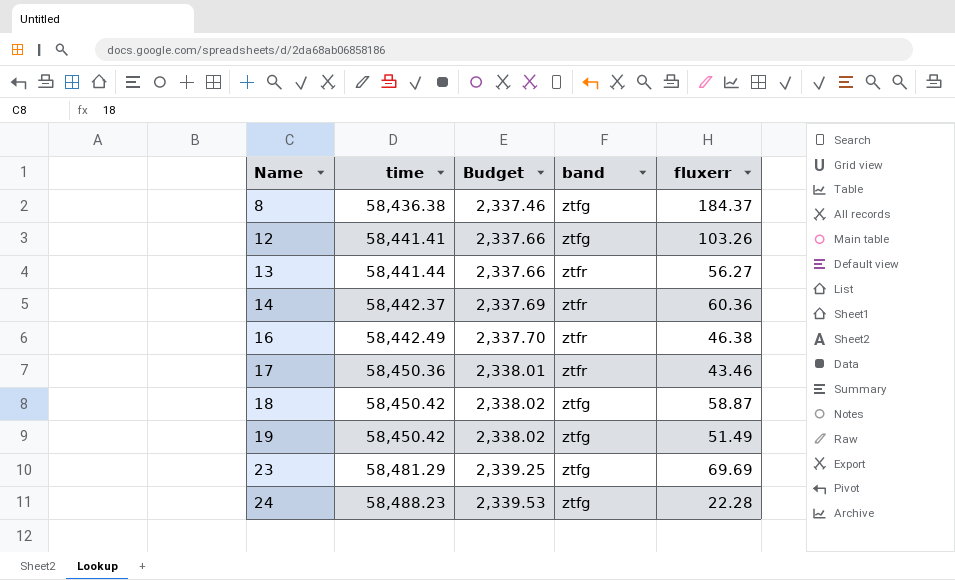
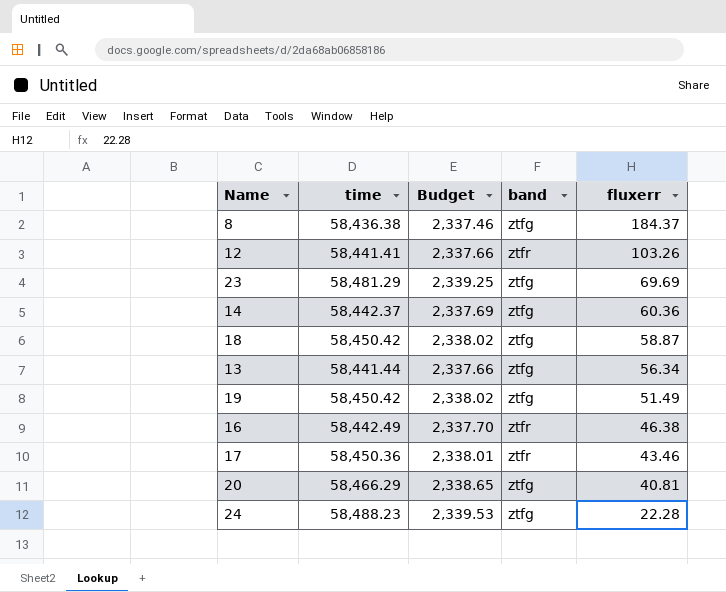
row order: Name ascending -> fluxerr descending
12 | band: ztfg -> ztfr
14 | band: ztfr -> ztfg
13 | band: ztfr -> ztfg
13 | fluxerr: 56.27 -> 56.34
row 20: none -> 58,466.29 | 2,338.65 | ztfg | 40.81

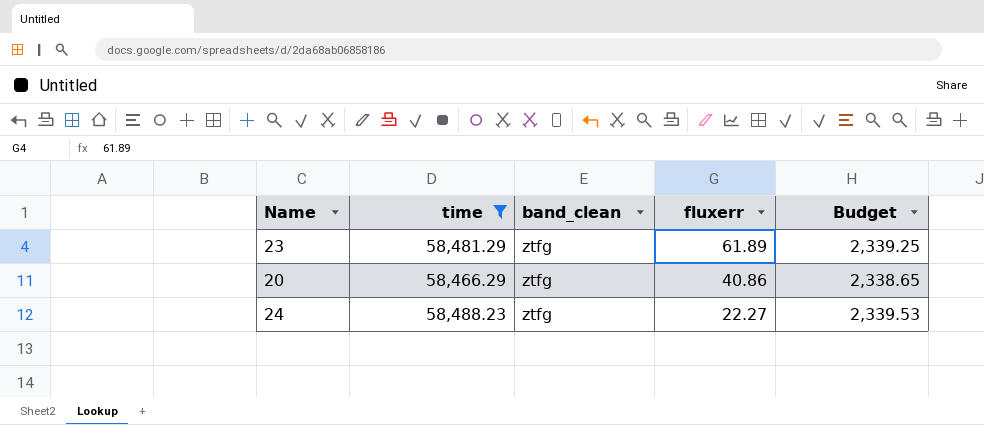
filter: none -> time >= 58,466.29
column name: band -> band_clean
column Budget | position: 3 -> 5
23 | fluxerr: 69.69 -> 61.89
20 | fluxerr: 40.81 -> 40.86
24 | fluxerr: 22.28 -> 22.27

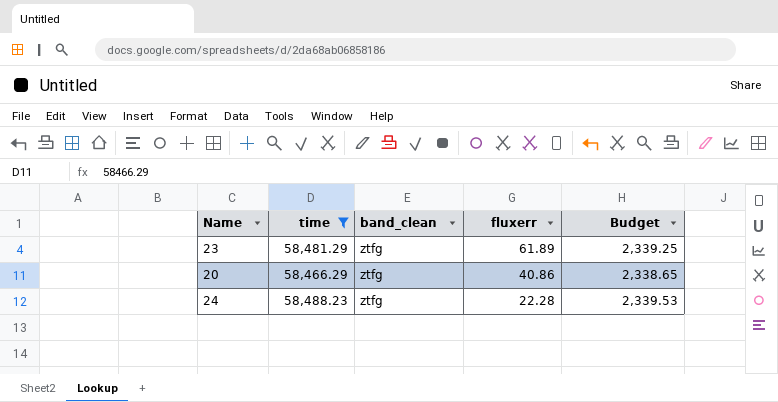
24 | fluxerr: 22.27 -> 22.28

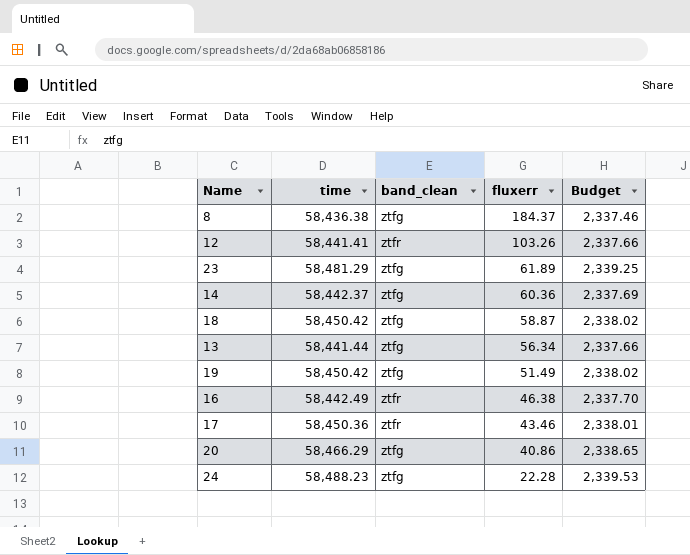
filter: time >= 58,466.29 -> none

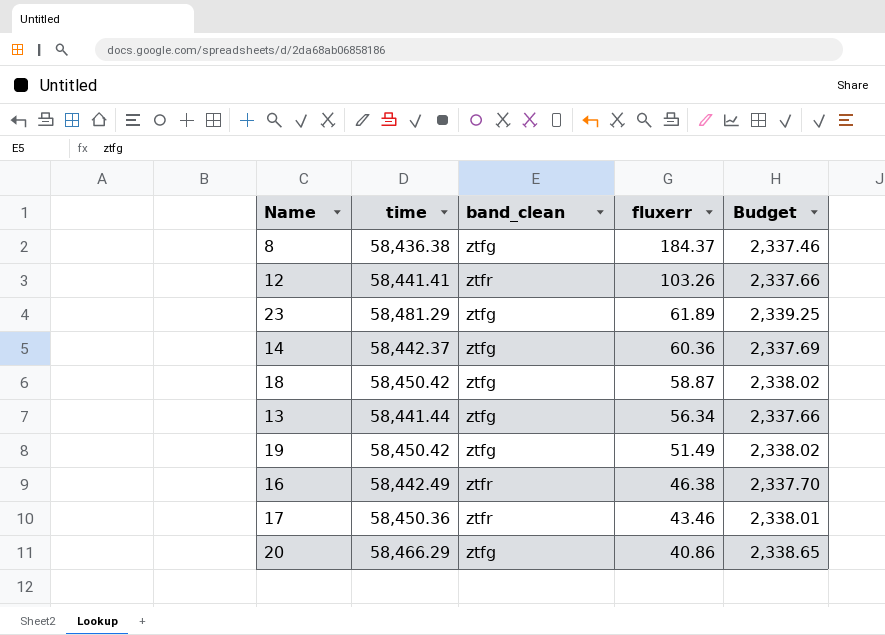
row 24: 58,488.23 | ztfg | 22.28 | 2,339.53 -> none

